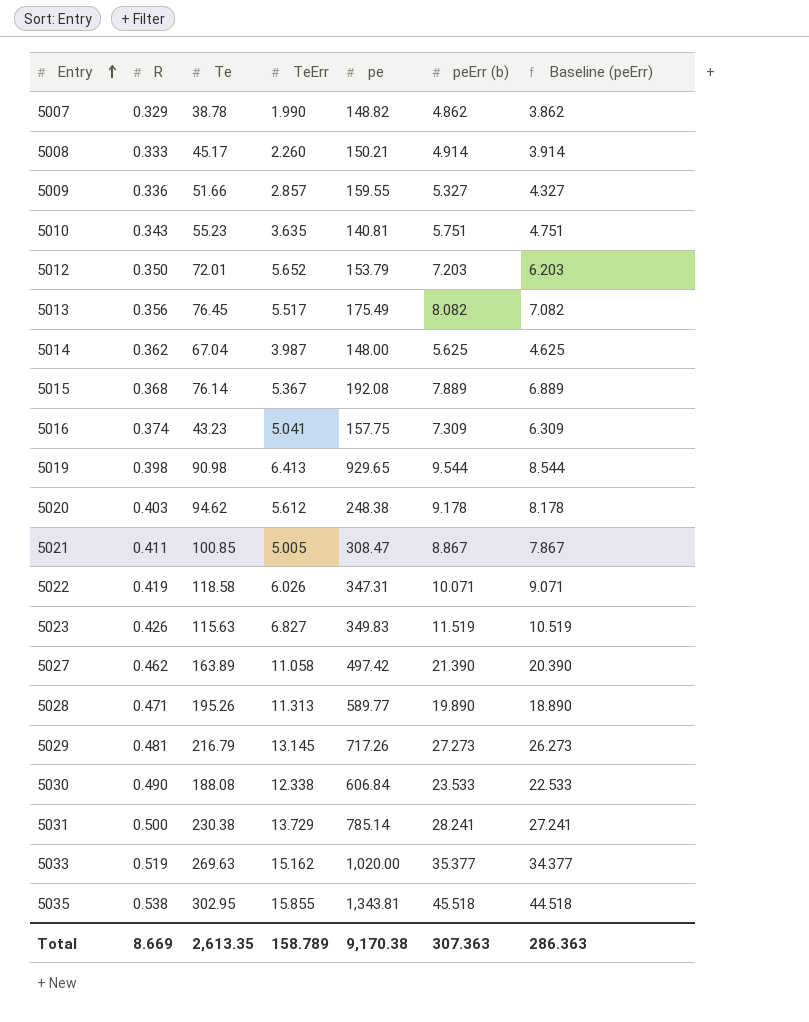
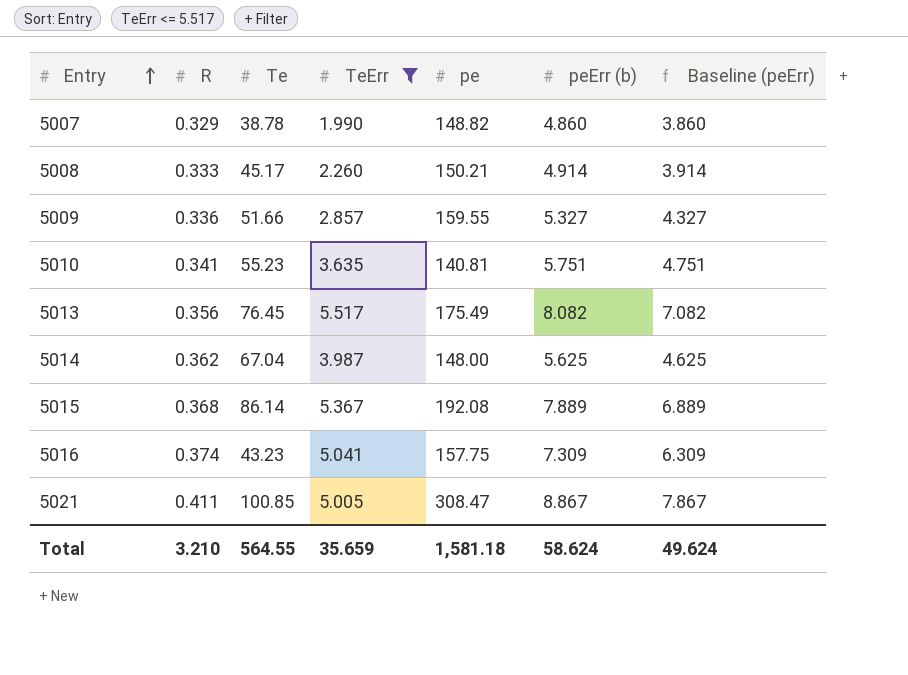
filter: none -> TeErr <= 5.517
5007 | peErr (b): 4.862 -> 4.860
5007 | Baseline (peErr): 3.862 -> 3.860
5010 | R: 0.343 -> 0.341
5015 | Te: 76.14 -> 86.14
Total | R: 8.669 -> 3.210
Total | Te: 2,613.35 -> 564.55
Total | TeErr: 158.789 -> 35.659
Total | pe: 9,170.38 -> 1,581.18
Total | peErr (b): 307.363 -> 58.624
Total | Baseline (peErr): 286.363 -> 49.624

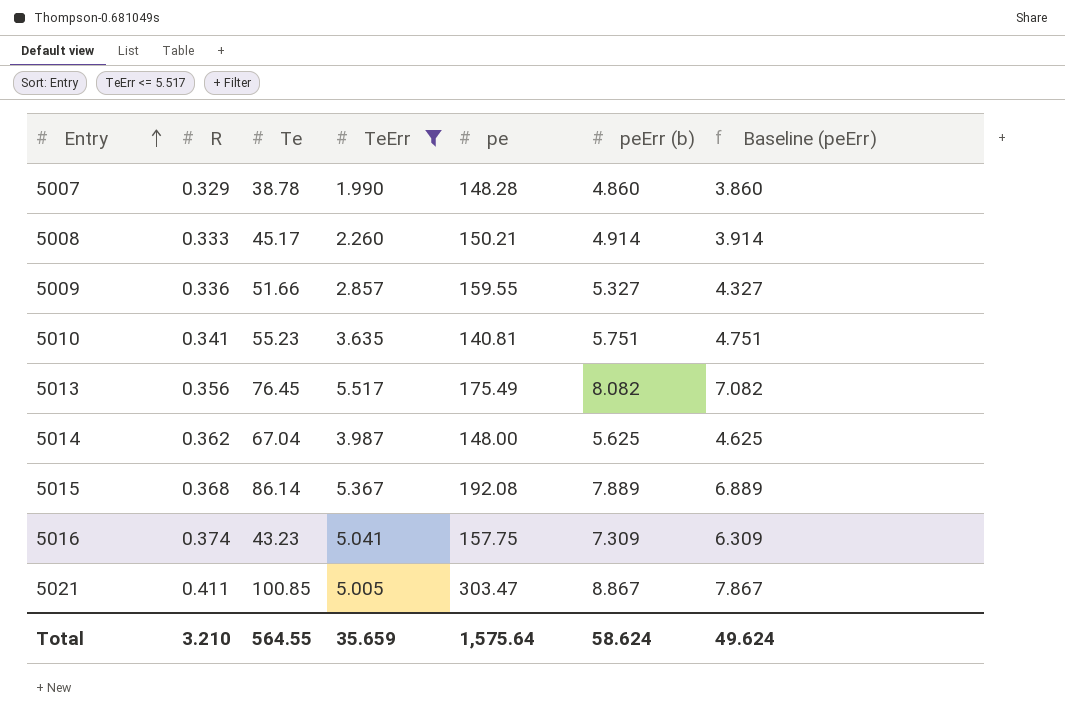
5007 | pe: 148.82 -> 148.28
5021 | pe: 308.47 -> 303.47
Total | pe: 1,581.18 -> 1,575.64

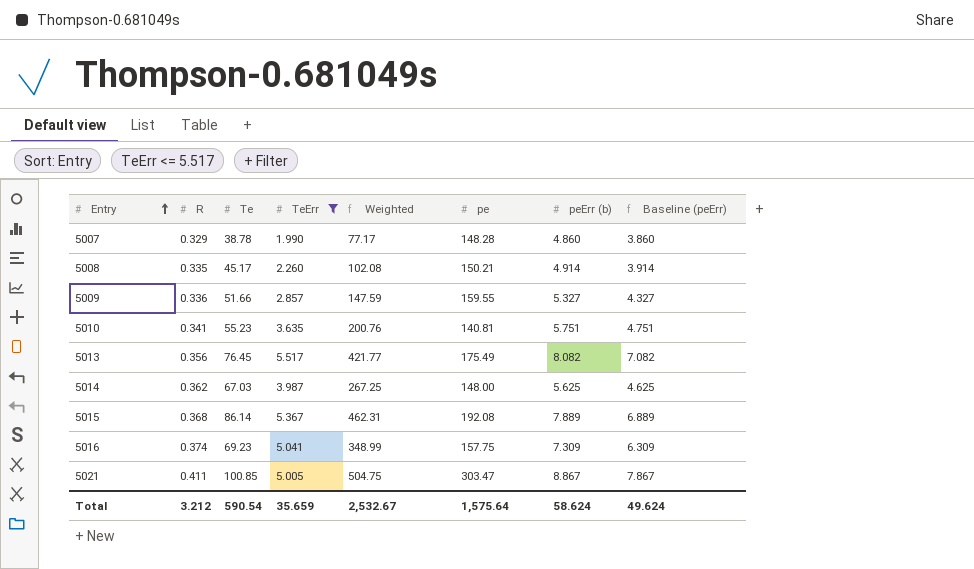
column Weighted | formula: none -> [Te] * [TeErr]
5008 | R: 0.333 -> 0.335
5014 | Te: 67.04 -> 67.03
5016 | Te: 43.23 -> 69.23
Total | R: 3.210 -> 3.212
Total | Te: 564.55 -> 590.54

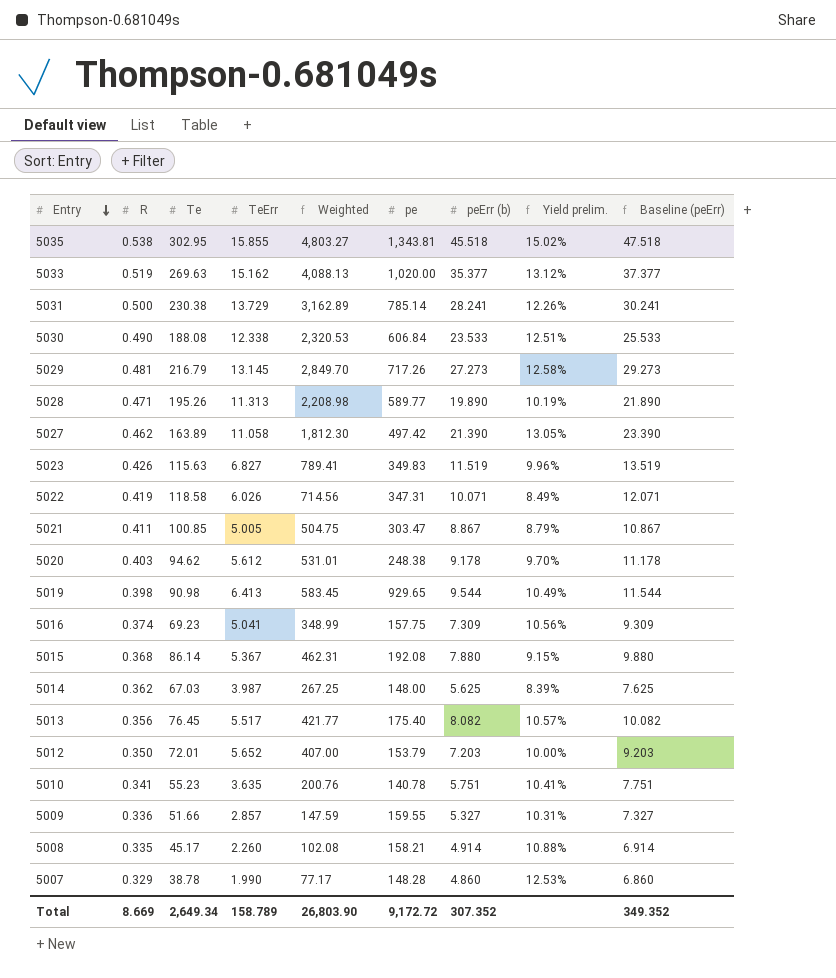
filter: TeErr <= 5.517 -> none
row order: Entry ascending -> Entry descending
column Yield prelim. | formula: none -> [peErr (b)] / [Te]
column Baseline (peErr) | formula: [peErr (b)] - 1 -> [peErr (b)] + 2
5015 | peErr (b): 7.889 -> 7.880
5013 | pe: 175.49 -> 175.40
5010 | pe: 140.81 -> 140.78
5008 | pe: 150.21 -> 158.21
Total | R: 3.212 -> 8.669
Total | Te: 590.54 -> 2,649.34
Total | TeErr: 35.659 -> 158.789
Total | Weighted: 2,532.67 -> 26,803.90
Total | pe: 1,575.64 -> 9,172.72
Total | peErr (b): 58.624 -> 307.352
Total | Baseline (peErr): 49.624 -> 349.352

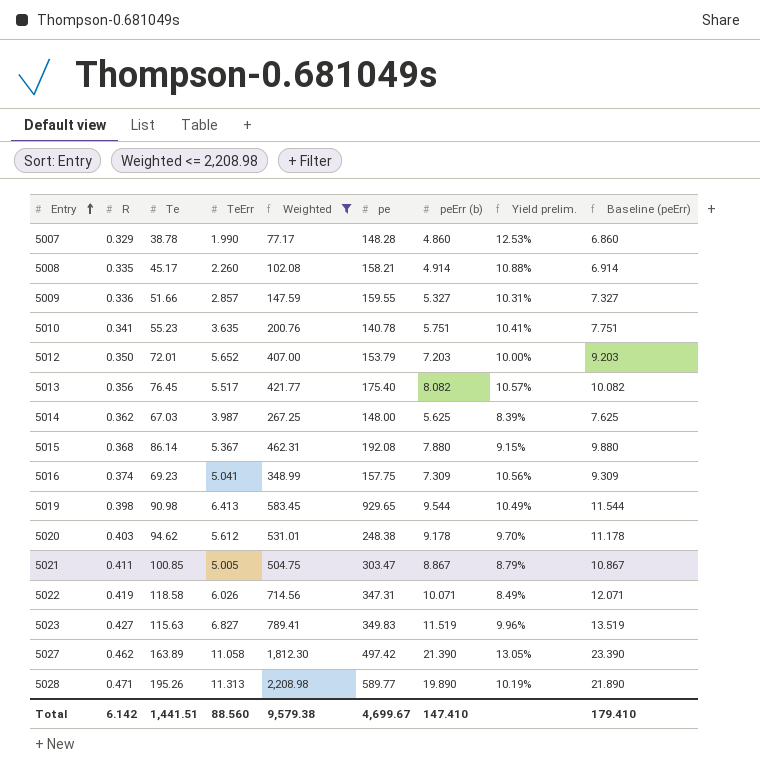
filter: none -> Weighted <= 2,208.98
row order: Entry descending -> Entry ascending
5023 | R: 0.426 -> 0.427
Total | R: 8.669 -> 6.142
Total | Te: 2,649.34 -> 1,441.51
Total | TeErr: 158.789 -> 88.560
Total | Weighted: 26,803.90 -> 9,579.38
Total | pe: 9,172.72 -> 4,699.67
Total | peErr (b): 307.352 -> 147.410
Total | Baseline (peErr): 349.352 -> 179.410

